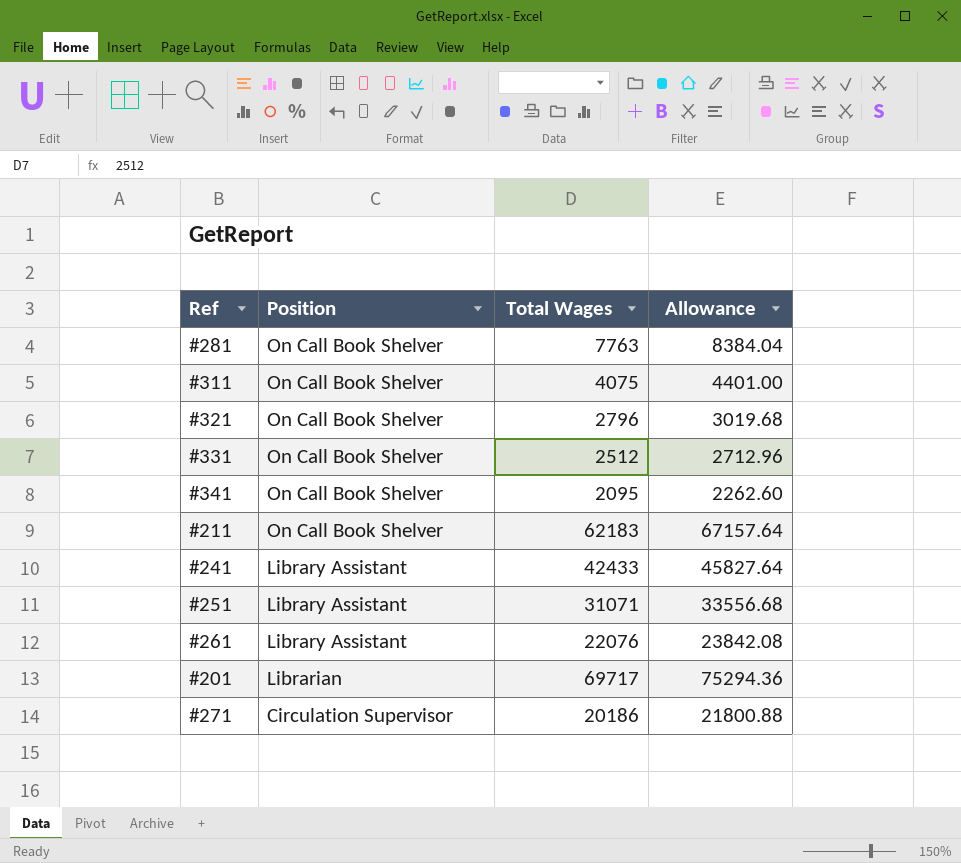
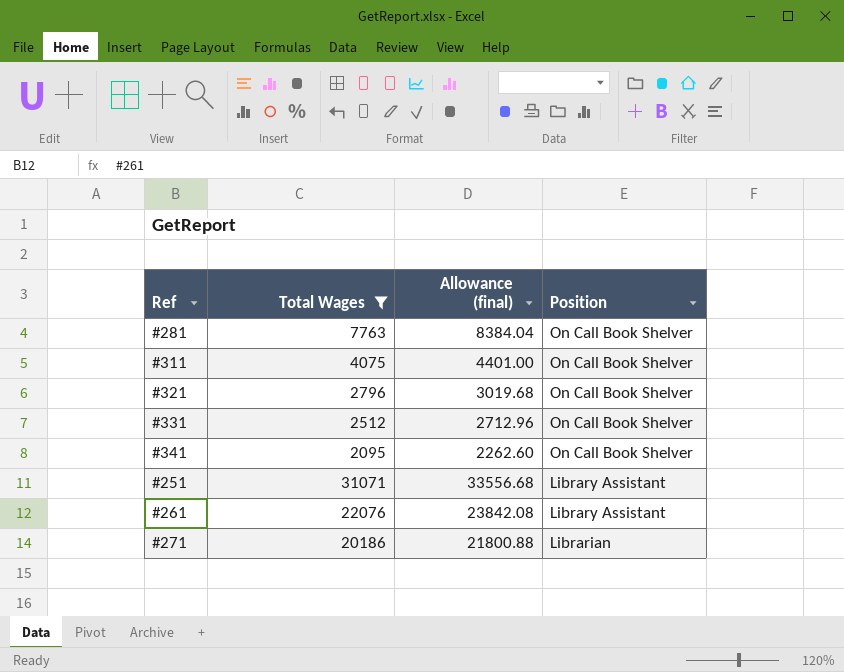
filter: none -> Total Wages <= 31071
column name: Allowance -> Allowance (final)
column Position | position: 2 -> 4
#271 | Position: Circulation Supervisor -> Librarian

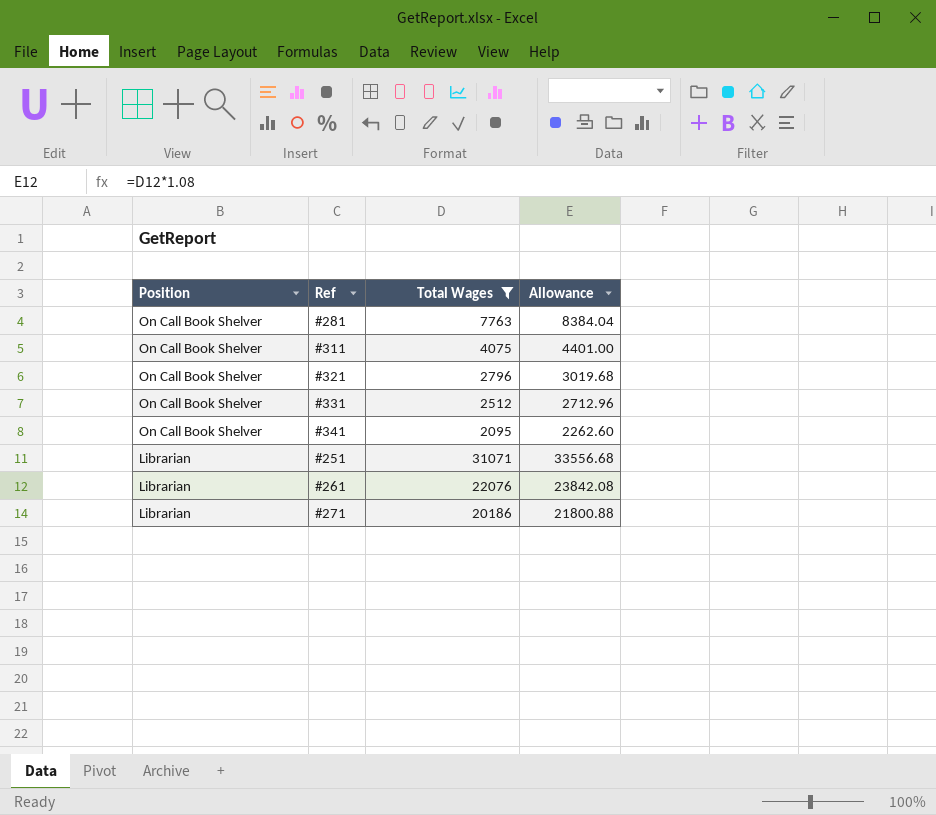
column Position | position: 4 -> 1
column name: Allowance (final) -> Allowance
#251 | Position: Library Assistant -> Librarian
#261 | Position: Library Assistant -> Librarian

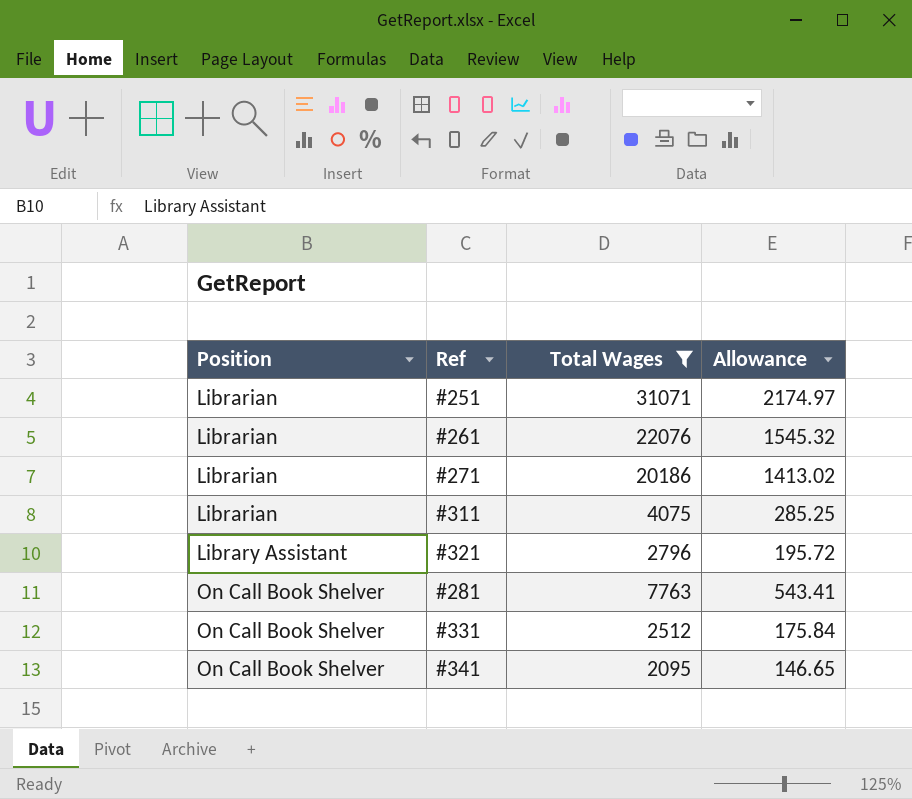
row order: Position descending -> Position ascending
column Allowance | formula: [Total Wages] * 1.08 -> [Total Wages] * 0.07
#311 | Position: On Call Book Shelver -> Librarian
#321 | Position: On Call Book Shelver -> Library Assistant

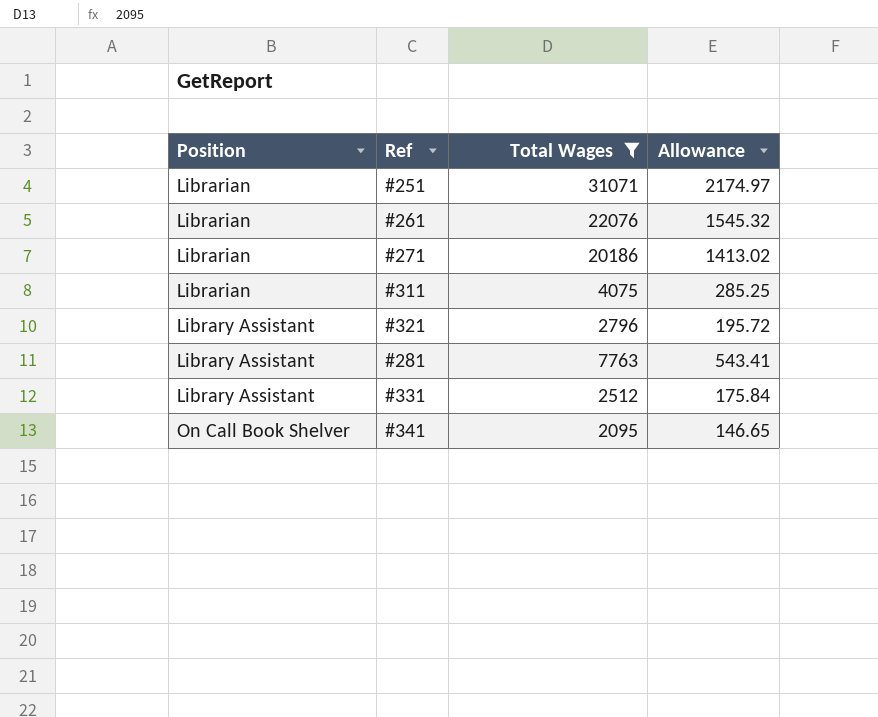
#281 | Position: On Call Book Shelver -> Library Assistant
#331 | Position: On Call Book Shelver -> Library Assistant

